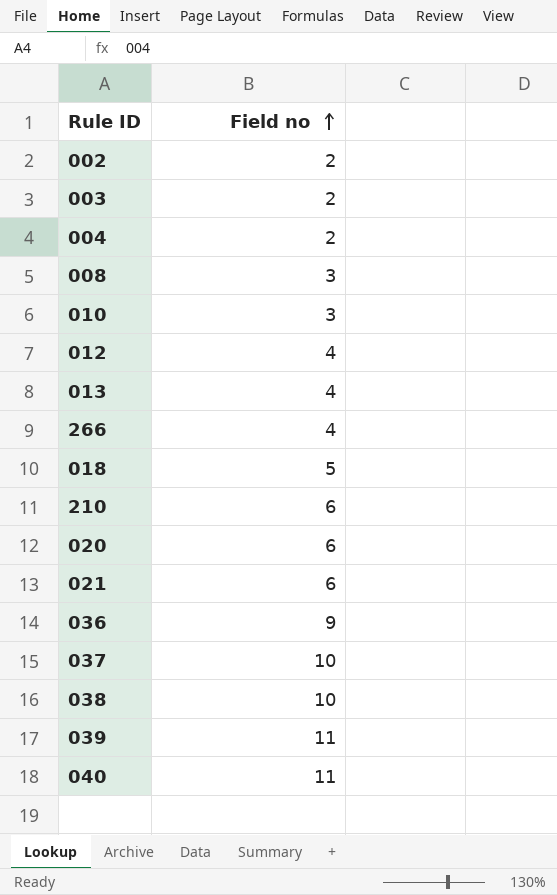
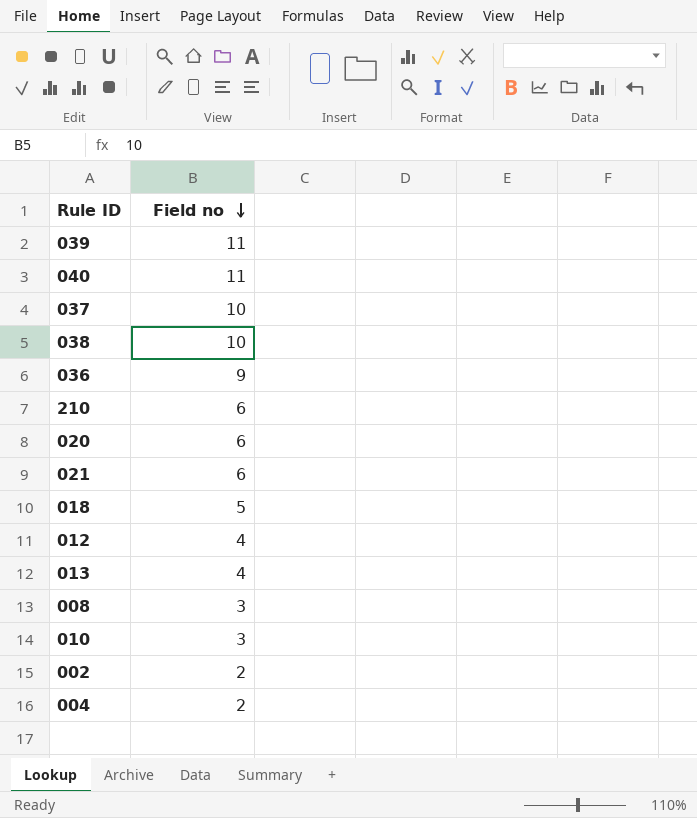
row order: Field no ascending -> Field no descending
row 003: 2 -> none
row 266: 4 -> none

